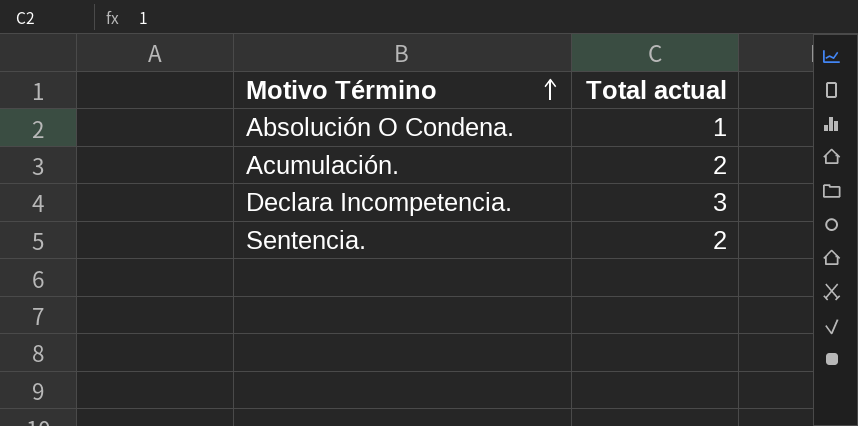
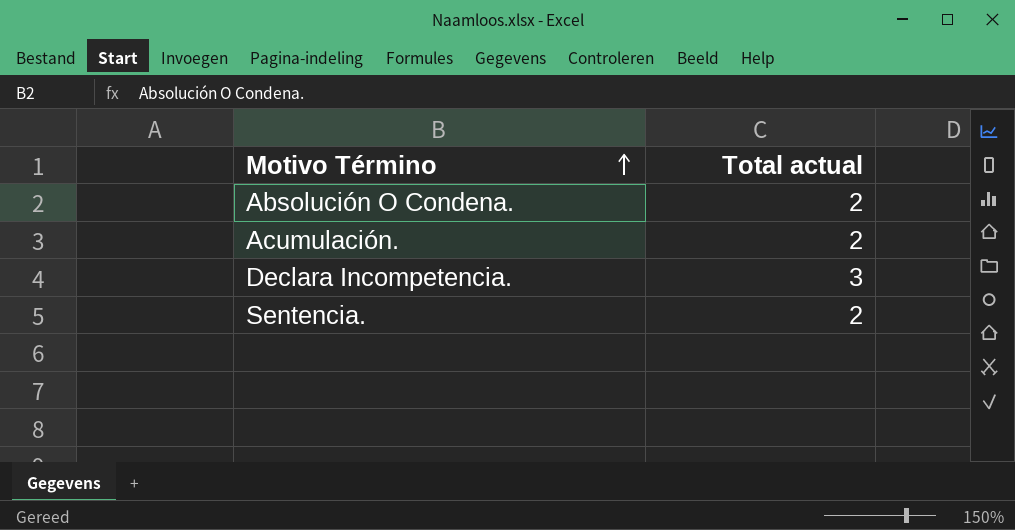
Absolución O Condena. | Total actual: 1 -> 2

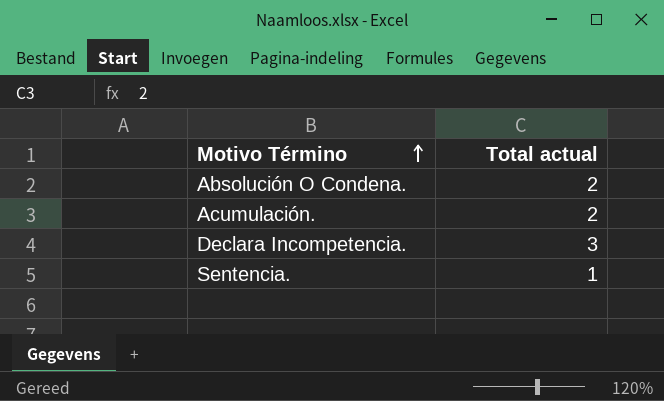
Sentencia. | Total actual: 2 -> 1

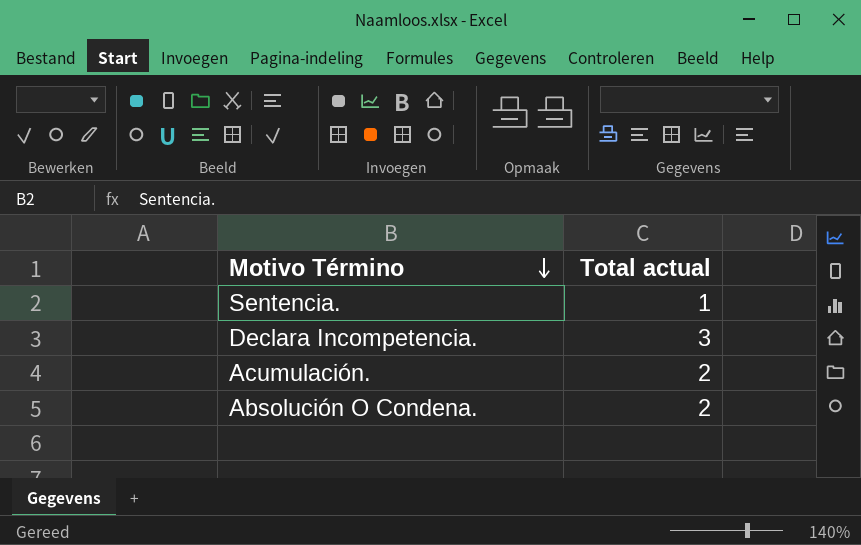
row order: Motivo Término ascending -> Motivo Término descending

